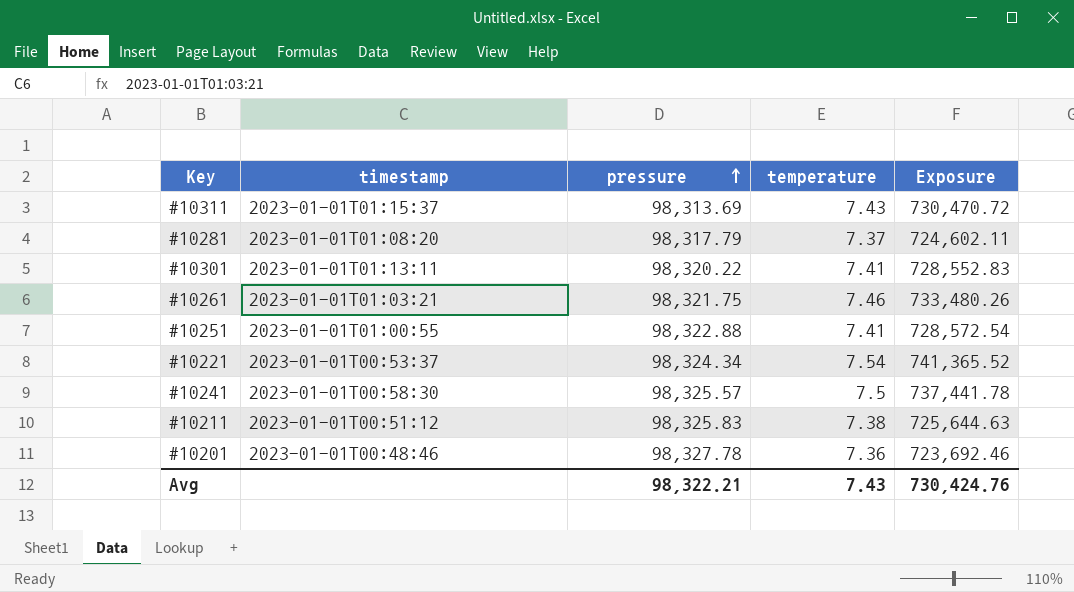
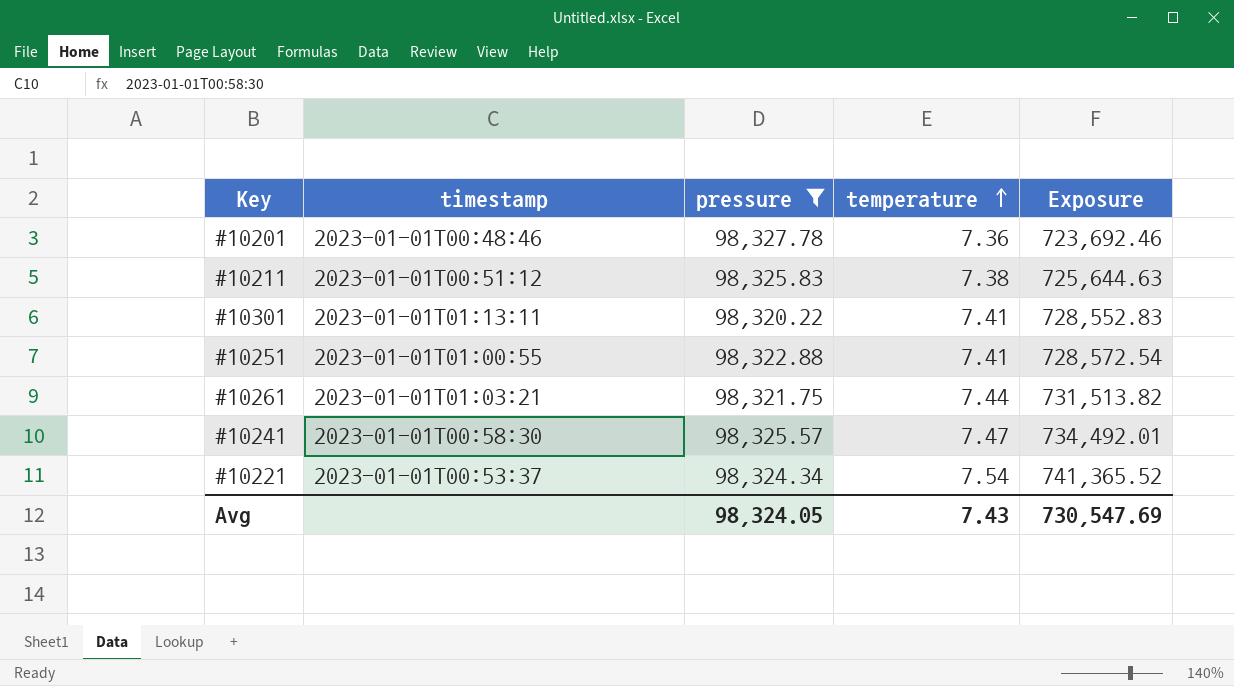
filter: none -> pressure >= 98,320.22
row order: pressure ascending -> temperature ascending
#10261 | temperature: 7.46 -> 7.44
#10261 | Exposure: 733,480.26 -> 731,513.82
#10241 | temperature: 7.5 -> 7.47
#10241 | Exposure: 737,441.78 -> 734,492.01
Avg | pressure: 98,322.21 -> 98,324.05
Avg | Exposure: 730,424.76 -> 730,547.69

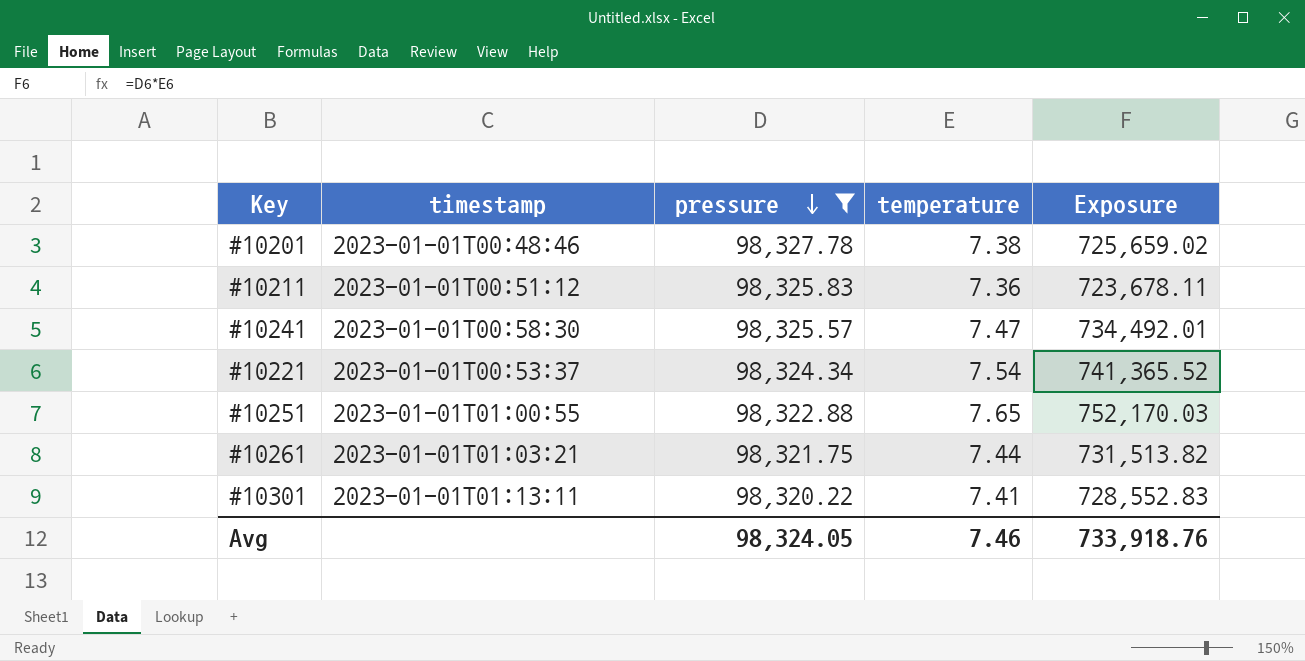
row order: temperature ascending -> pressure descending
#10201 | temperature: 7.36 -> 7.38
#10201 | Exposure: 723,692.46 -> 725,659.02
#10211 | temperature: 7.38 -> 7.36
#10211 | Exposure: 725,644.63 -> 723,678.11
#10251 | temperature: 7.41 -> 7.65
#10251 | Exposure: 728,572.54 -> 752,170.03
Avg | temperature: 7.43 -> 7.46
Avg | Exposure: 730,547.69 -> 733,918.76

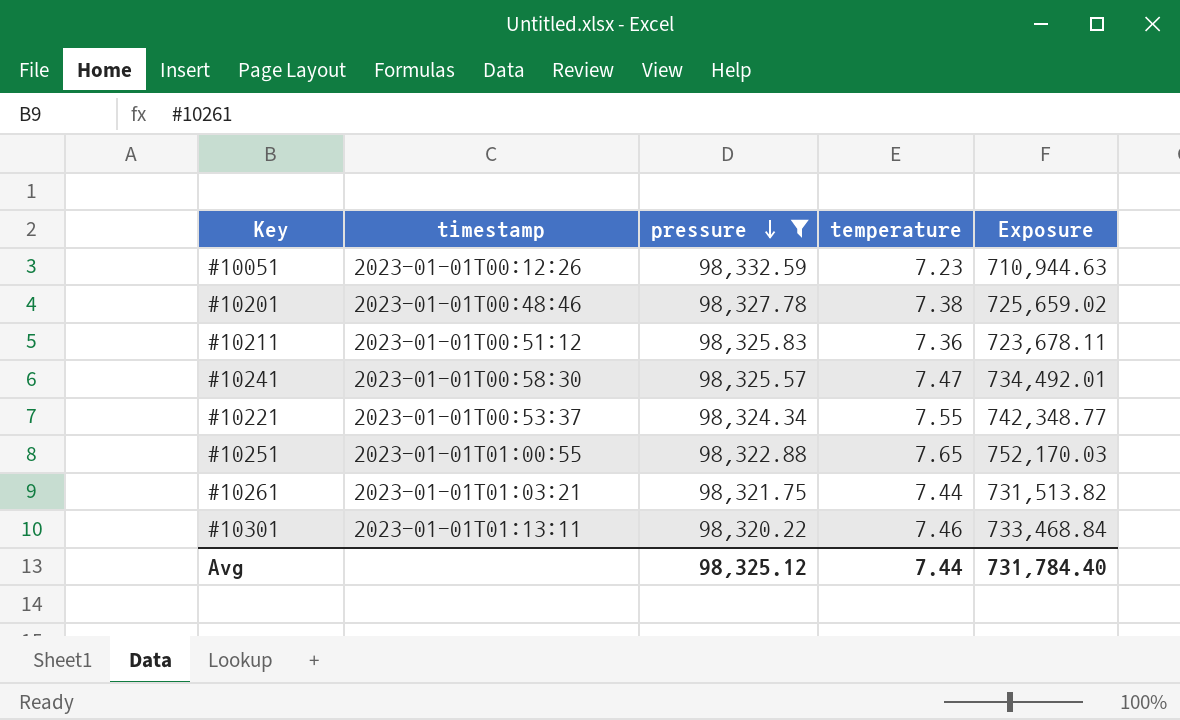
row #10051: none -> 2023-01-01T00:12:26 | 98,332.59 | 7.23 | 710,944.63
#10221 | temperature: 7.54 -> 7.55
#10221 | Exposure: 741,365.52 -> 742,348.77
#10301 | temperature: 7.41 -> 7.46
#10301 | Exposure: 728,552.83 -> 733,468.84
Avg | pressure: 98,324.05 -> 98,325.12
Avg | temperature: 7.46 -> 7.44
Avg | Exposure: 733,918.76 -> 731,784.40

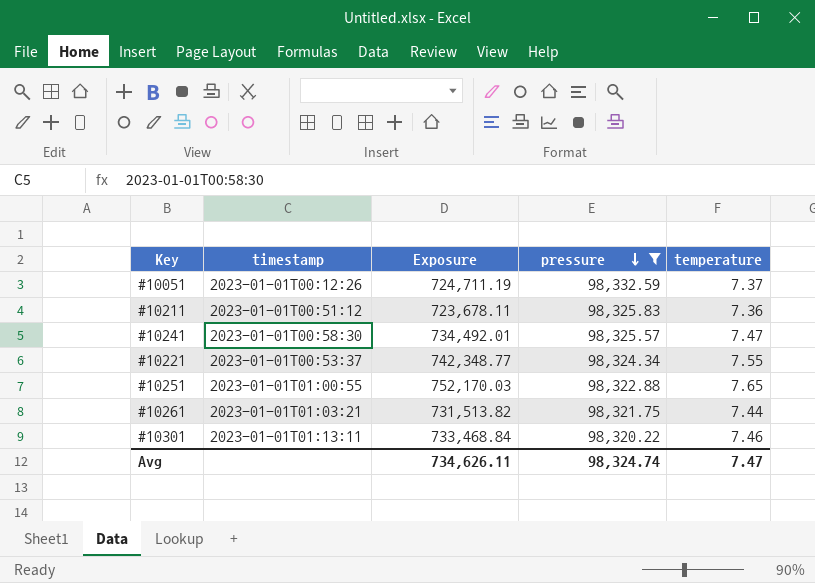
column Exposure | position: 5 -> 3
row #10201: 2023-01-01T00:48:46 | 98,327.78 | 7.38 | 725,659.02 -> none
#10051 | Exposure: 710,944.63 -> 724,711.19
#10051 | temperature: 7.23 -> 7.37
Avg | Exposure: 731,784.40 -> 734,626.11
Avg | pressure: 98,325.12 -> 98,324.74
Avg | temperature: 7.44 -> 7.47

